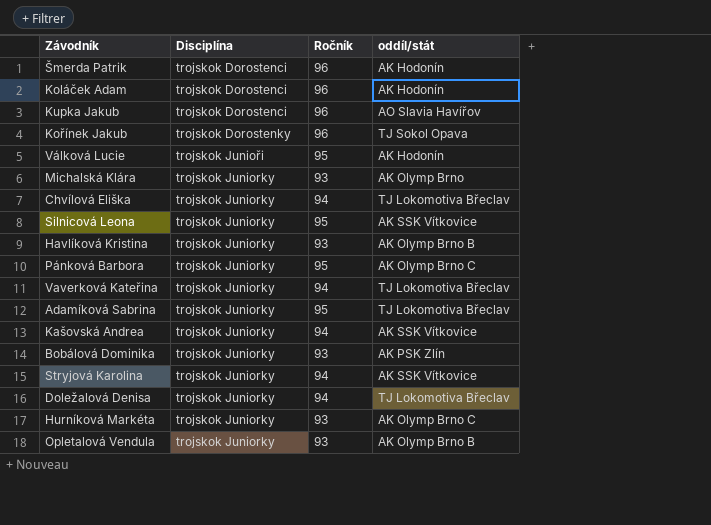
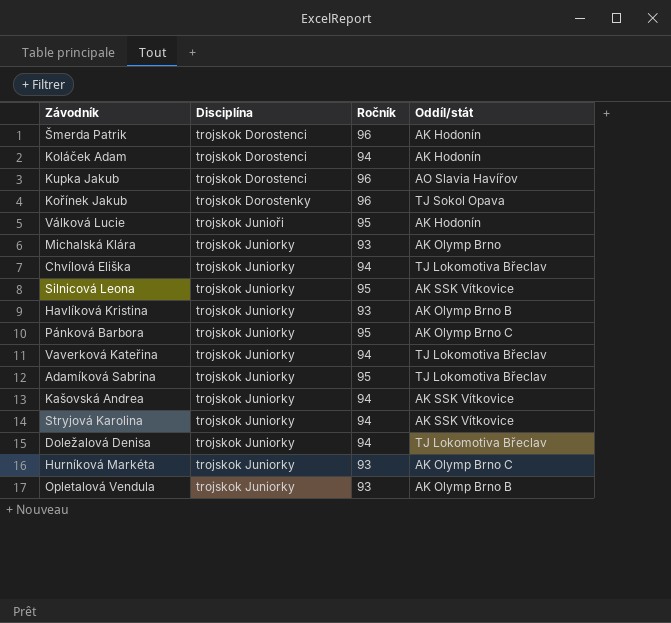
column name: oddíl/stát -> Oddíl/stát
row Bobálová Dominika: trojskok Juniorky | 93 | AK PSK Zlín -> none
Koláček Adam | Ročník: 96 -> 94

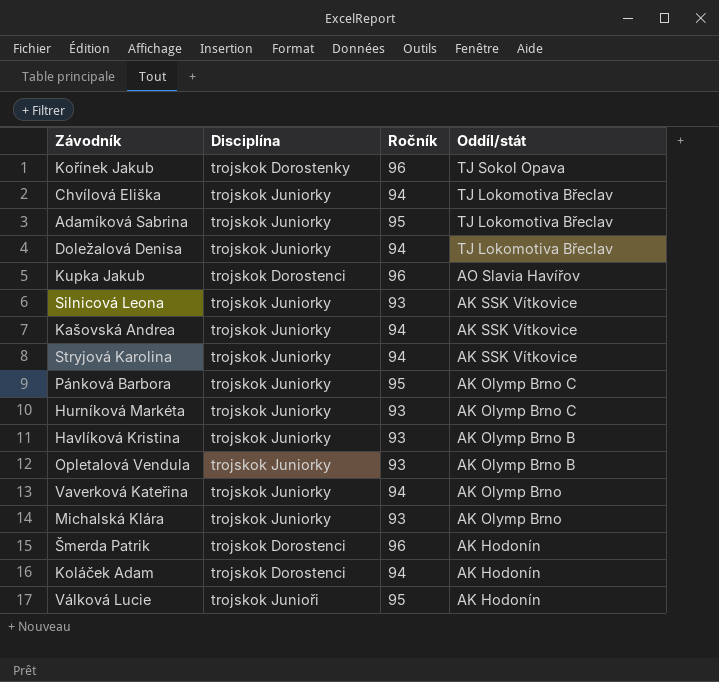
row order: Disciplína ascending -> Oddíl/stát descending
Silnicová Leona | Ročník: 95 -> 93
Vaverková Kateřina | Oddíl/stát: TJ Lokomotiva Břeclav -> AK Olymp Brno

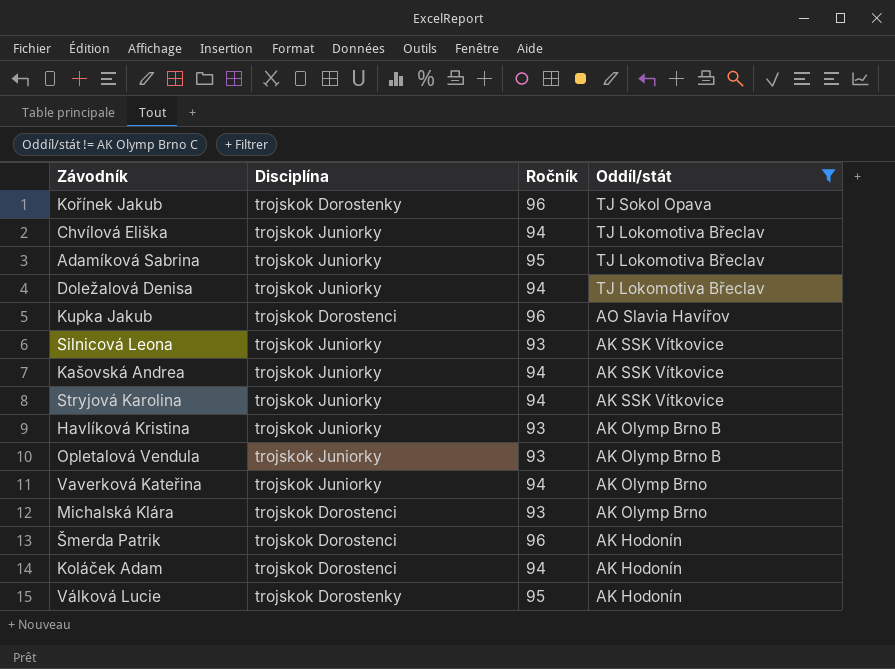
filter: none -> Oddíl/stát != AK Olymp Brno C
Michalská Klára | Disciplína: trojskok Juniorky -> trojskok Dorostenci
Válková Lucie | Disciplína: trojskok Junioři -> trojskok Dorostenky

